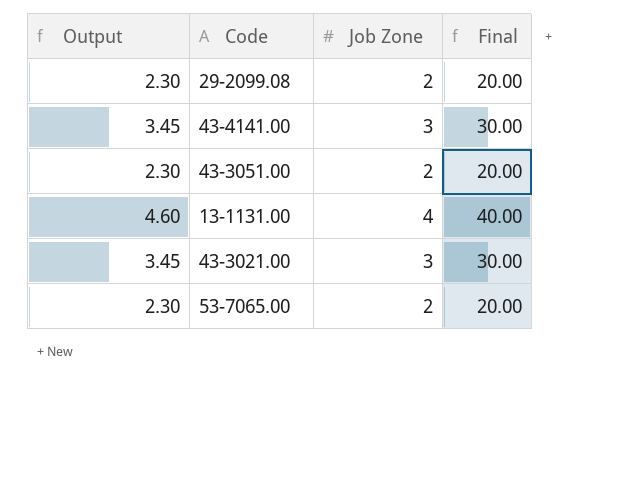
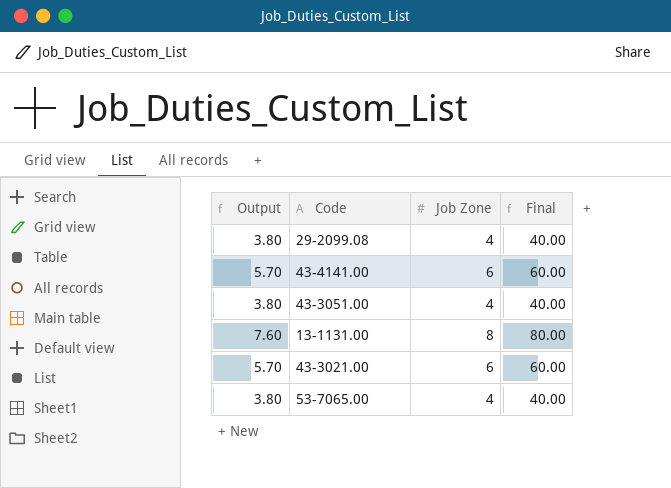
column Output | formula: [Job Zone] * 1.15 -> [Job Zone] * 0.95
29-2099.08 | Job Zone: 2 -> 4
29-2099.08 | Final: 20.00 -> 40.00
43-4141.00 | Job Zone: 3 -> 6
43-4141.00 | Final: 30.00 -> 60.00
43-3051.00 | Job Zone: 2 -> 4
43-3051.00 | Final: 20.00 -> 40.00
13-1131.00 | Job Zone: 4 -> 8
13-1131.00 | Final: 40.00 -> 80.00
43-3021.00 | Job Zone: 3 -> 6
43-3021.00 | Final: 30.00 -> 60.00
53-7065.00 | Job Zone: 2 -> 4
53-7065.00 | Final: 20.00 -> 40.00

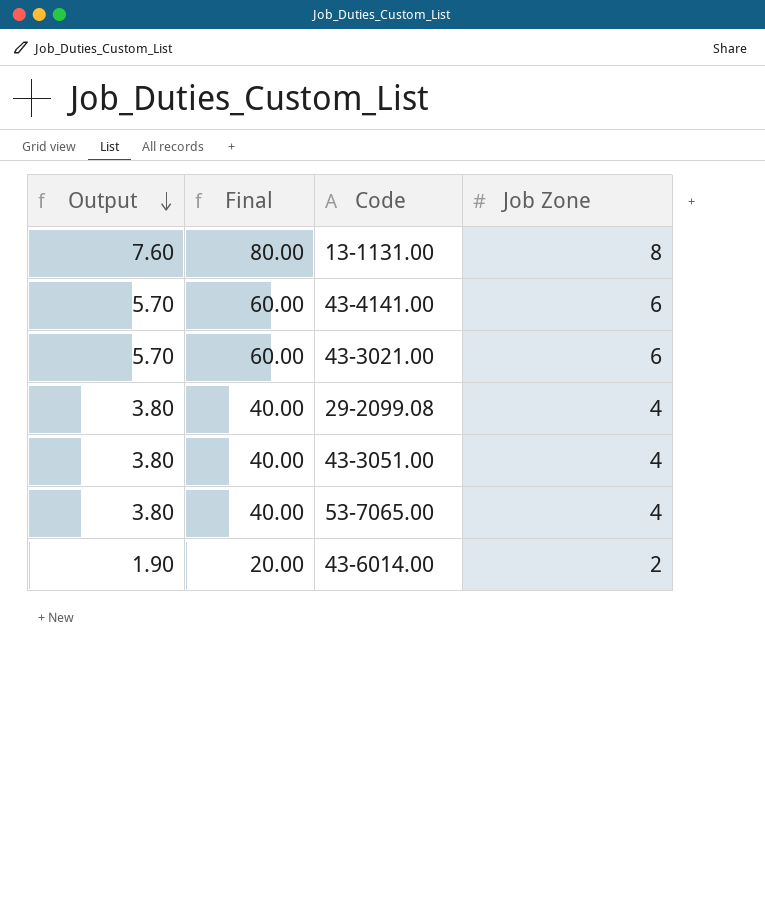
row order: none -> Output descending
column Final | position: 4 -> 2
row 43-6014.00: none -> 1.90 | 20.00 | 2

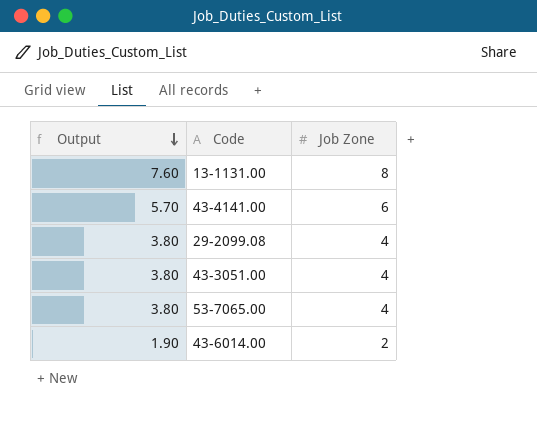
column Final | formula: [Job Zone] * 10 -> none
row 43-3021.00: 5.70 | 60.00 | 6 -> none

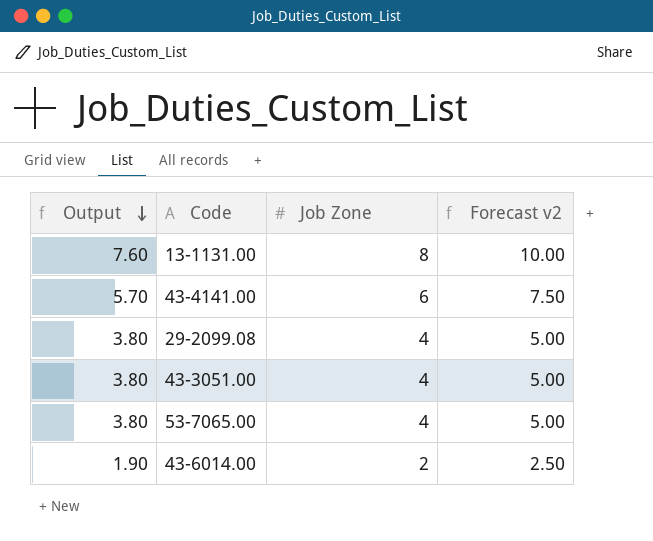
column Forecast v2 | formula: none -> [Job Zone] * 1.25

